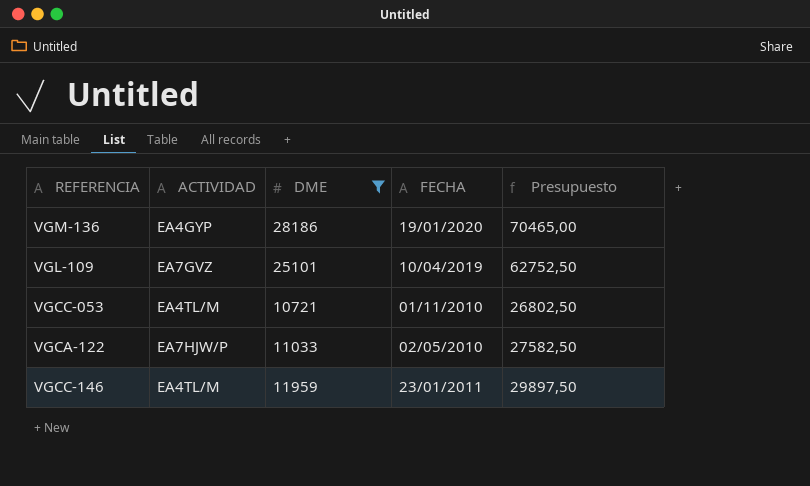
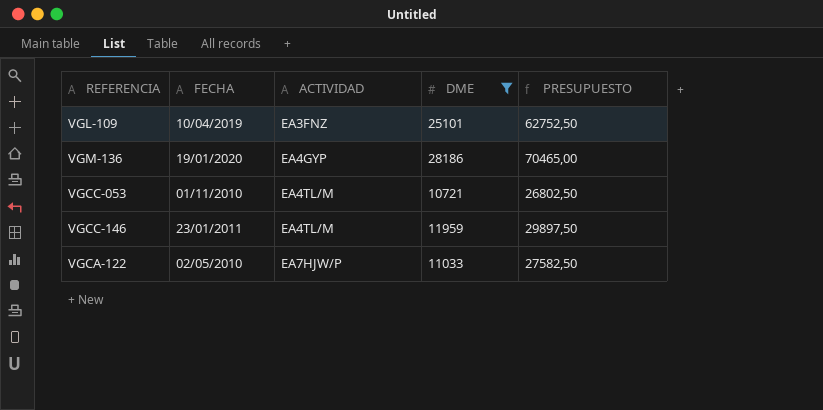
row order: none -> ACTIVIDAD ascending
column FECHA | position: 4 -> 2
column name: Presupuesto -> PRESUPUESTO
VGL-109 | ACTIVIDAD: EA7GVZ -> EA3FNZ

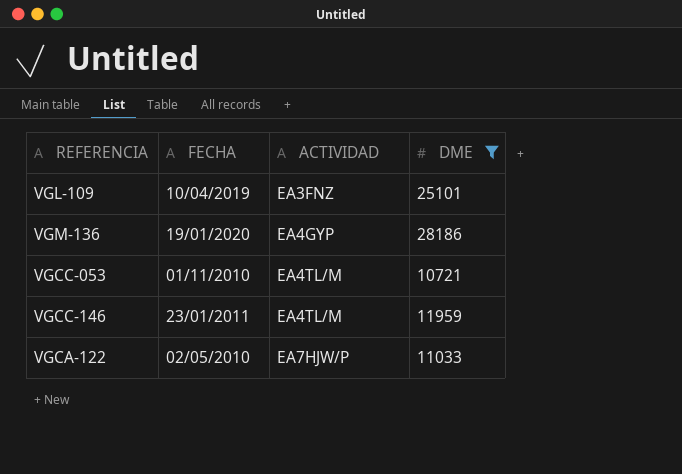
column PRESUPUESTO | formula: [DME] * 2,5 -> none

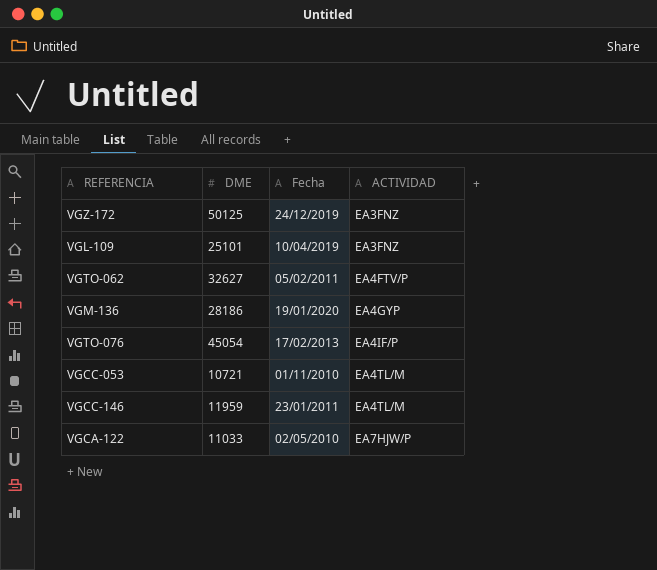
filter: DME <= 28186 -> none
column DME | position: 4 -> 2
column name: FECHA -> Fecha

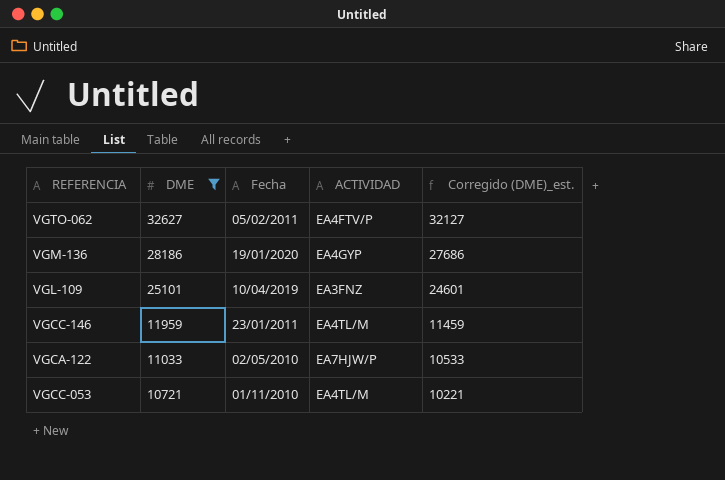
filter: none -> DME <= 32627
row order: ACTIVIDAD ascending -> DME descending
column Corregido (DME)_est. | formula: none -> [DME] - 500

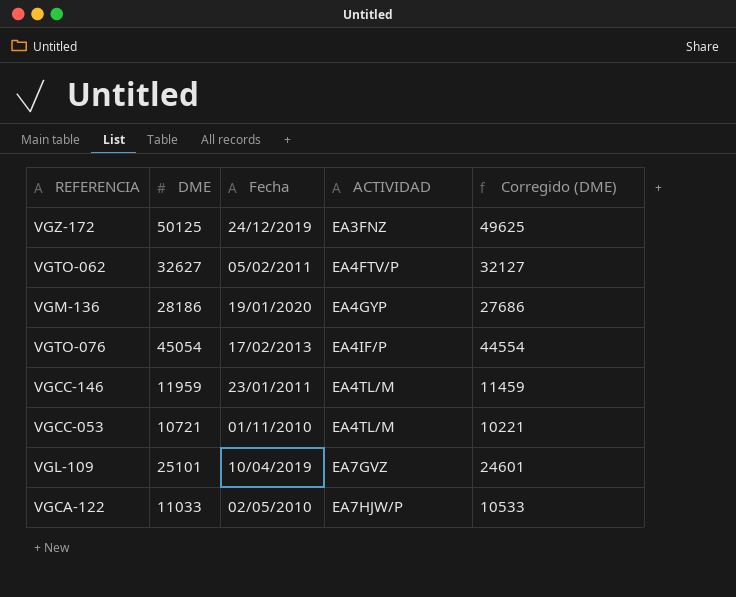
filter: DME <= 32627 -> none
row order: DME descending -> ACTIVIDAD ascending
column name: Corregido (DME)_est. -> Corregido (DME)
VGL-109 | ACTIVIDAD: EA3FNZ -> EA7GVZ

